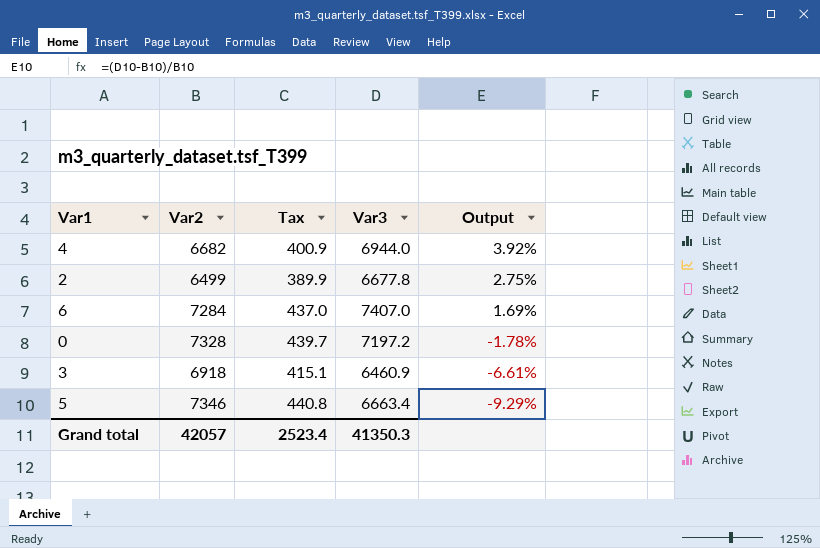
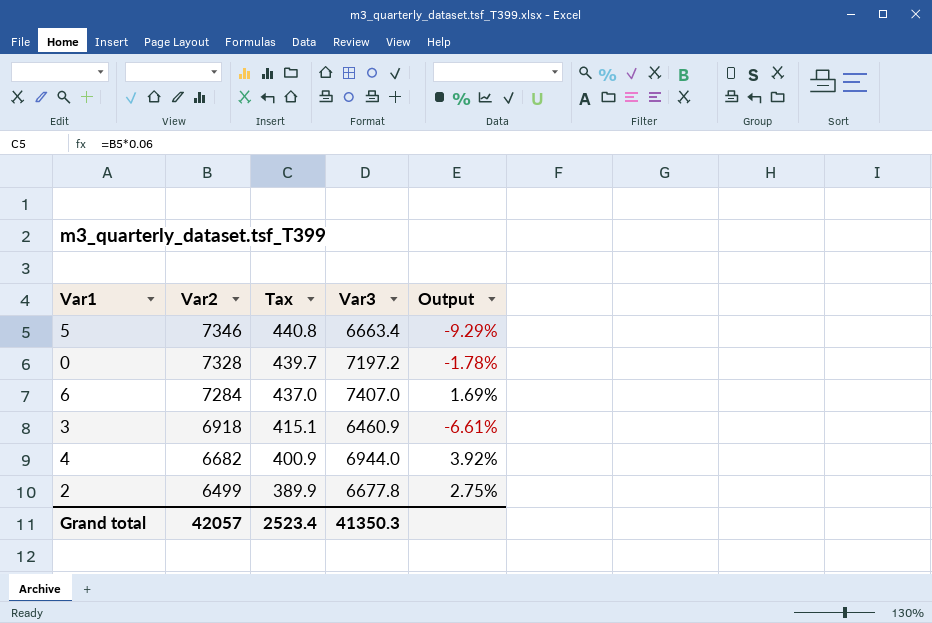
row order: Output descending -> Var2 descending

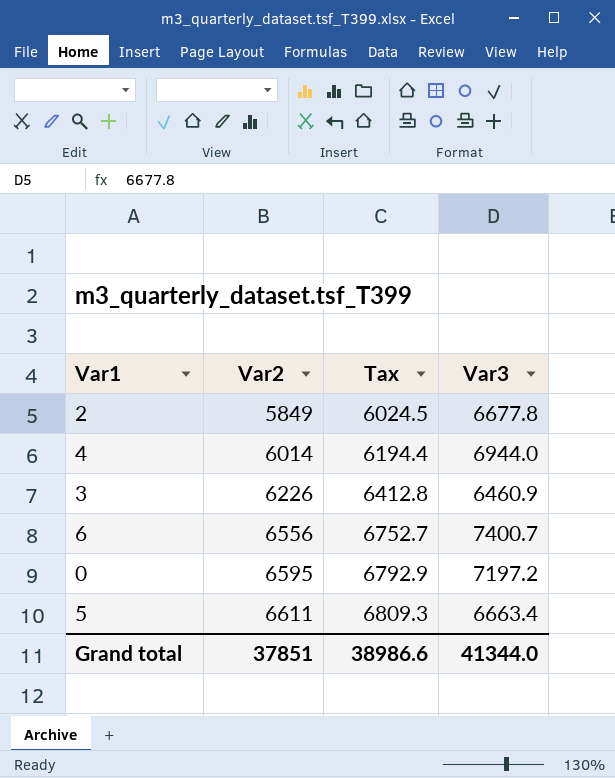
row order: Var2 descending -> Var2 ascending
column Output | formula: ([Var3] - [Var2]) / [Var2] -> none
column Tax | formula: [Var2] * 0.06 -> [Var2] * 1.03
2 | Var2: 6499 -> 5849
4 | Var2: 6682 -> 6014
3 | Var2: 6918 -> 6226
6 | Var2: 7284 -> 6556
6 | Var3: 7407.0 -> 7400.7
0 | Var2: 7328 -> 6595
5 | Var2: 7346 -> 6611
Grand total | Var2: 42057 -> 37851
Grand total | Tax: 2523.4 -> 38986.6
Grand total | Var3: 41350.3 -> 41344.0

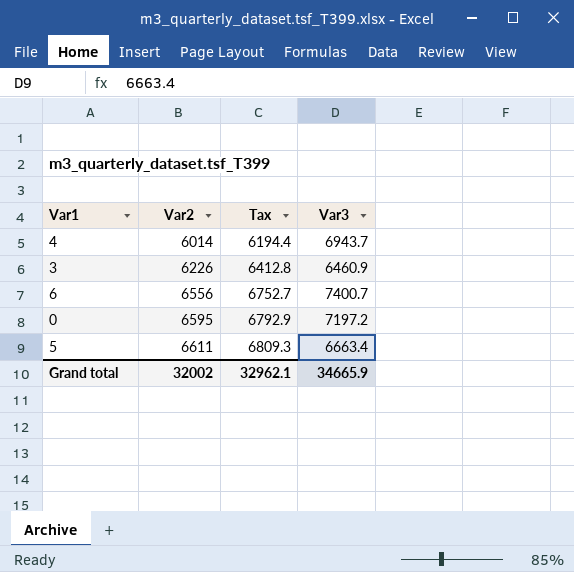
row 2: 5849 | 6024.5 | 6677.8 -> none
4 | Var3: 6944.0 -> 6943.7
Grand total | Var2: 37851 -> 32002
Grand total | Tax: 38986.6 -> 32962.1
Grand total | Var3: 41344.0 -> 34665.9

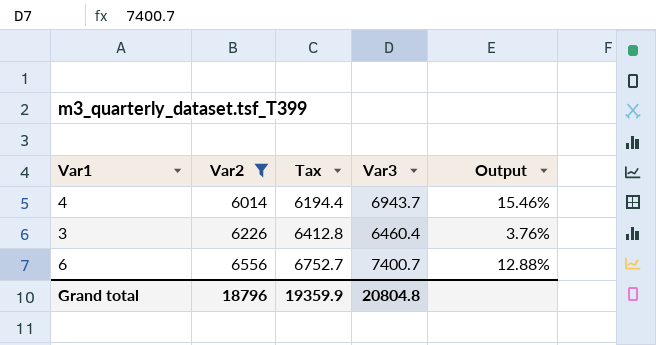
filter: none -> Var2 <= 6556
column Output | formula: none -> ([Var3] - [Var2]) / [Var2]
3 | Var3: 6460.9 -> 6460.4
Grand total | Var2: 32002 -> 18796
Grand total | Tax: 32962.1 -> 19359.9
Grand total | Var3: 34665.9 -> 20804.8

